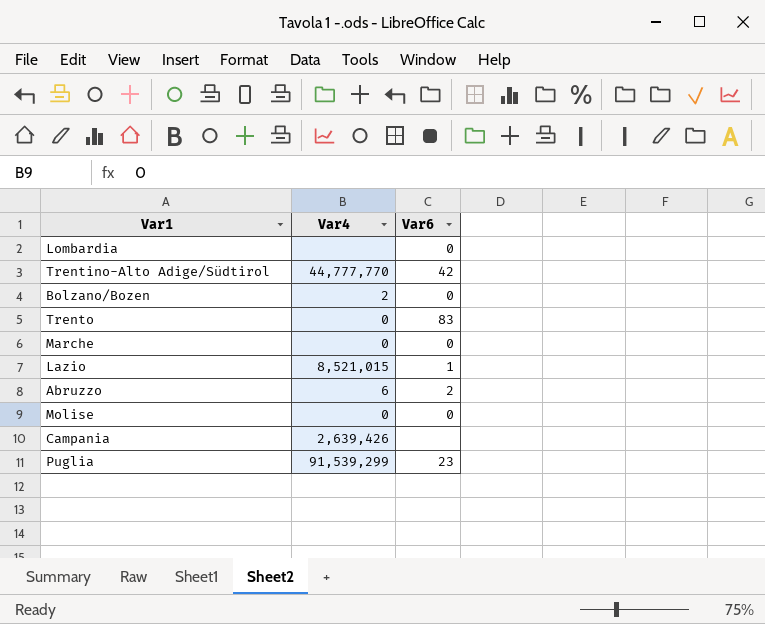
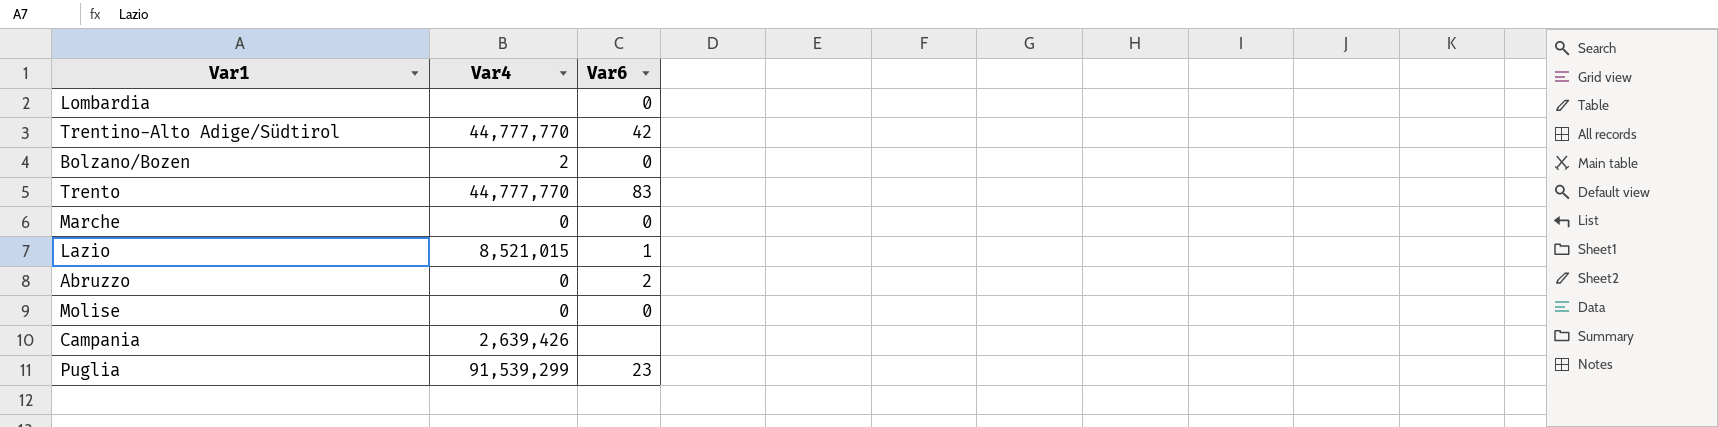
Trento | Var4: 0 -> 44,777,770
Abruzzo | Var4: 6 -> 0

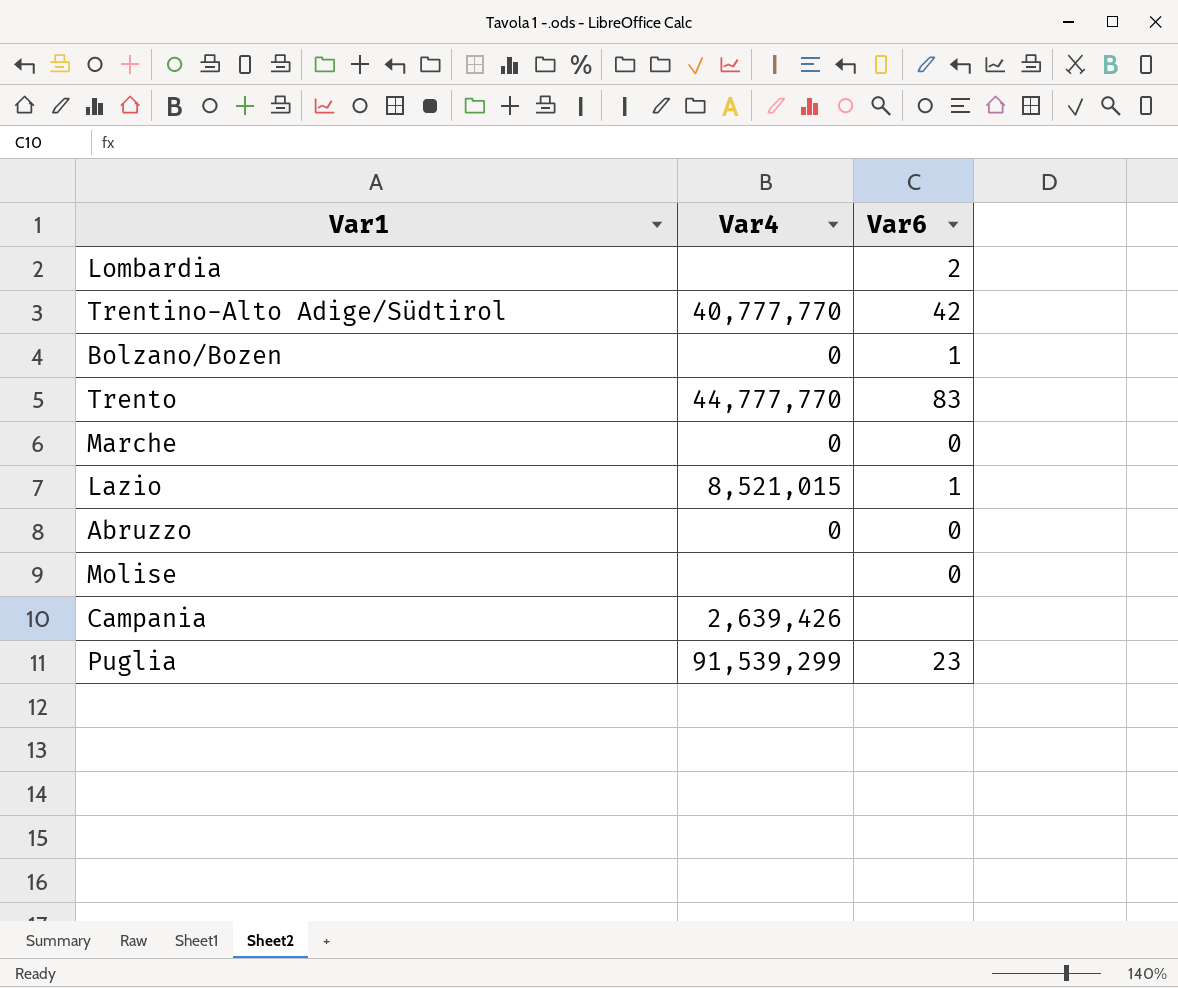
Lombardia | Var6: 0 -> 2
Trentino-Alto Adige/Südtirol | Var4: 44,777,770 -> 40,777,770
Bolzano/Bozen | Var4: 2 -> 0
Bolzano/Bozen | Var6: 0 -> 1
Abruzzo | Var6: 2 -> 0
Molise | Var4: 0 -> none

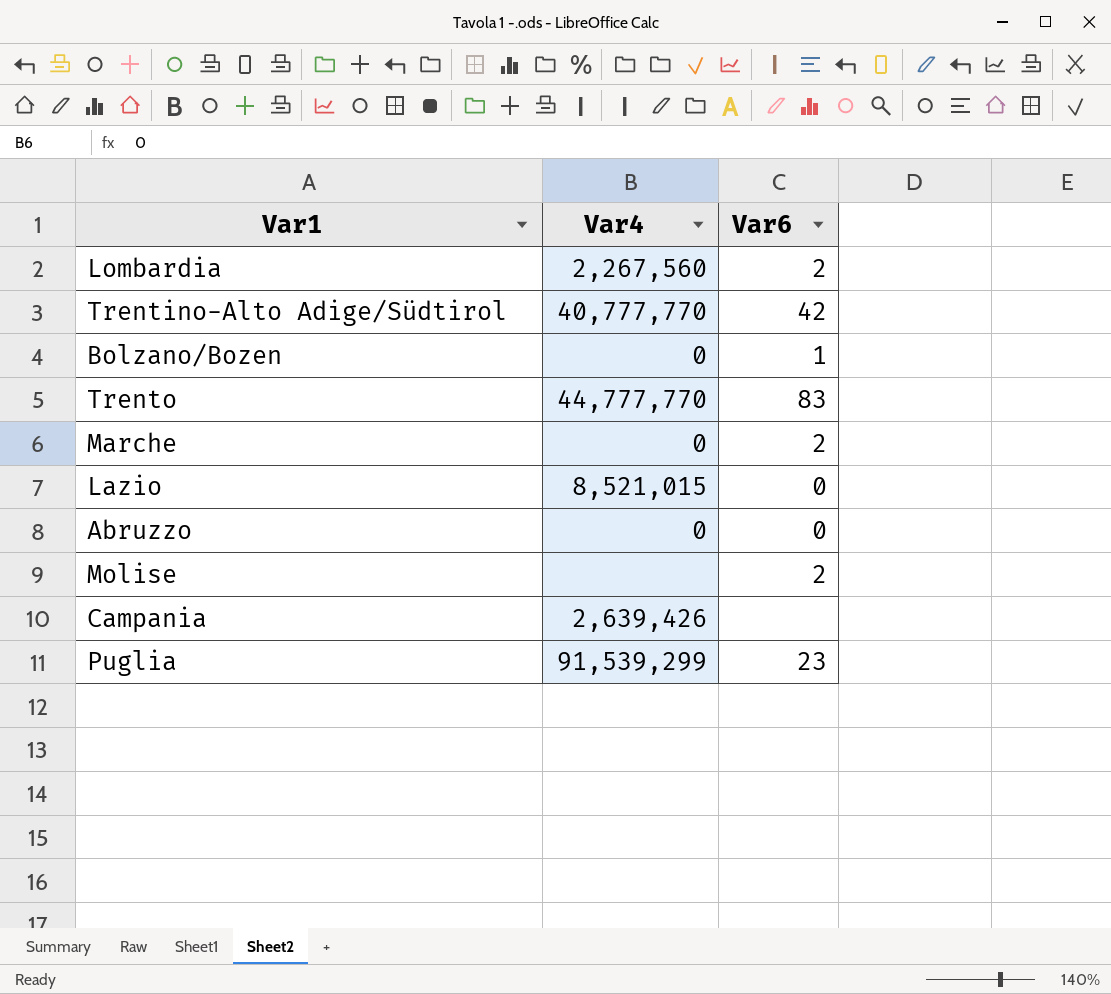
Lombardia | Var4: none -> 2,267,560
Marche | Var6: 0 -> 2
Lazio | Var6: 1 -> 0
Molise | Var6: 0 -> 2

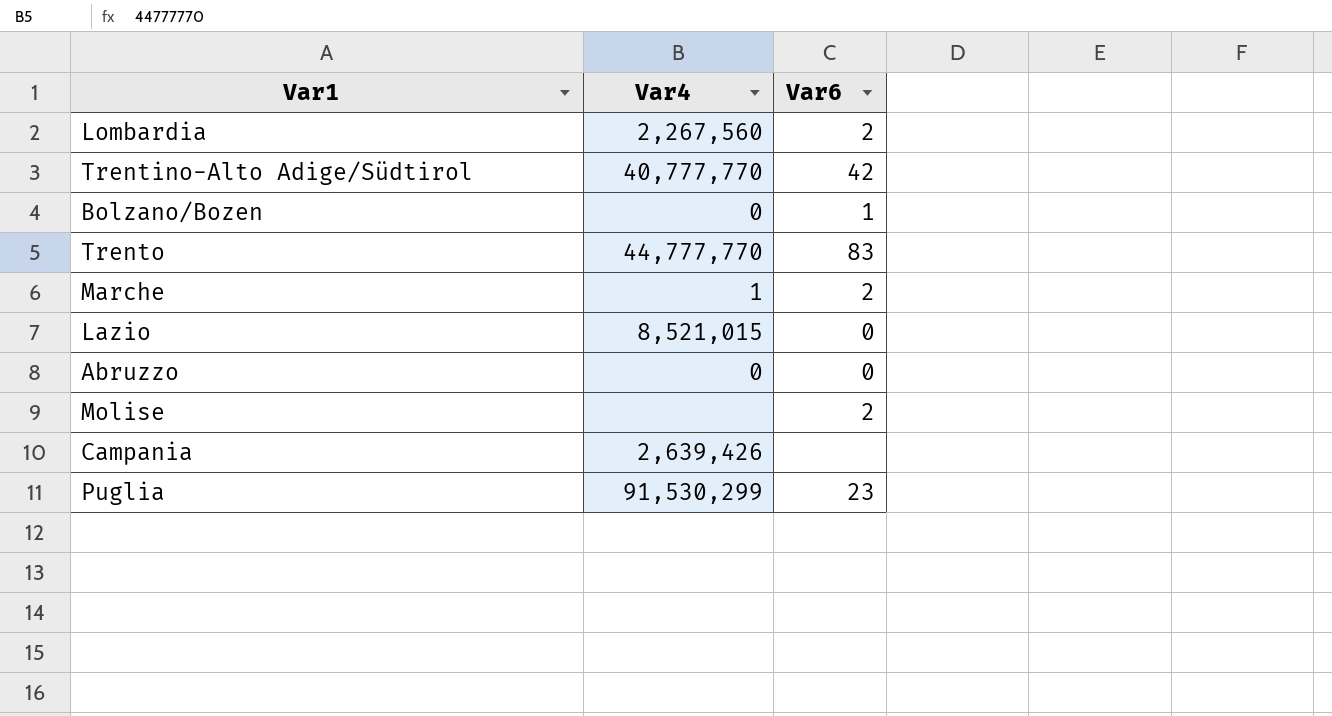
Marche | Var4: 0 -> 1
Puglia | Var4: 91,539,299 -> 91,530,299

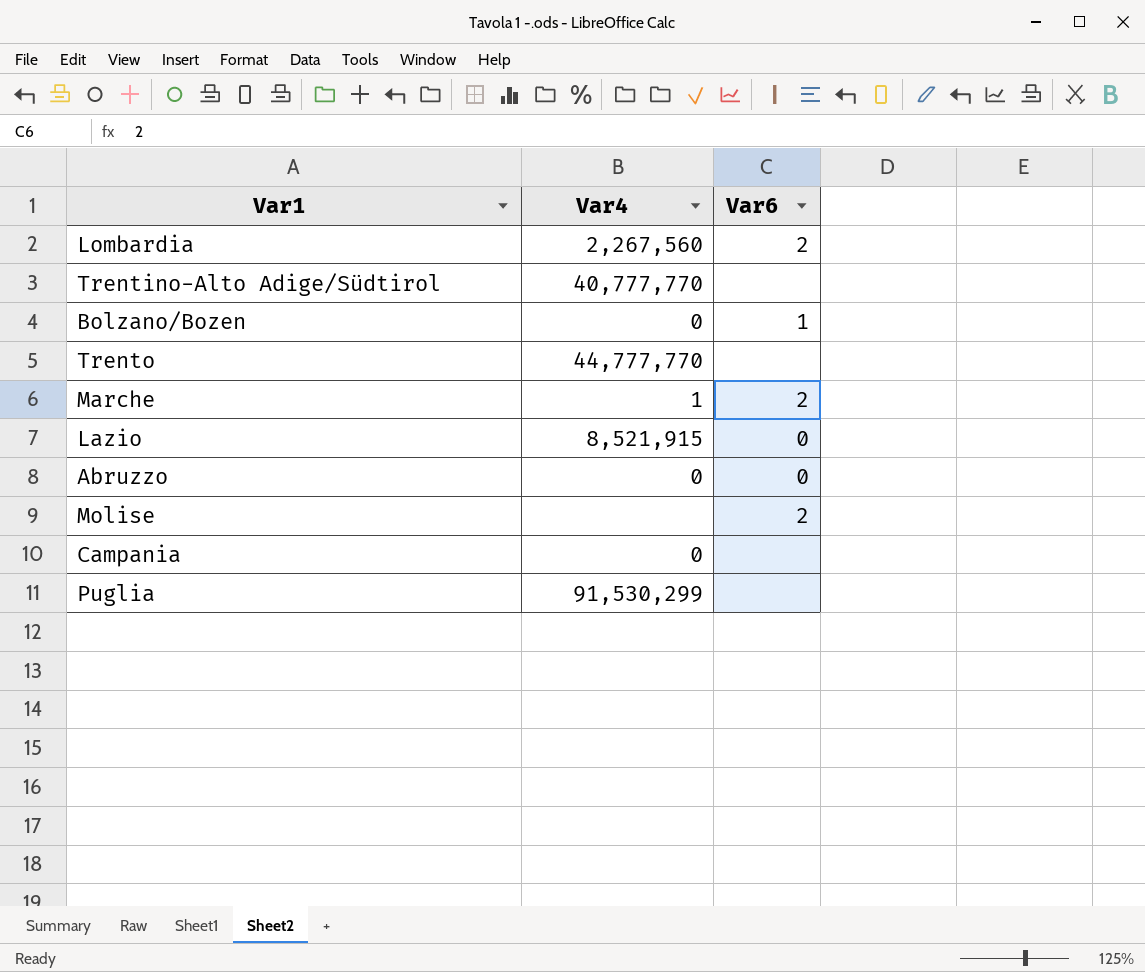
Trentino-Alto Adige/Südtirol | Var6: 42 -> none
Trento | Var6: 83 -> none
Lazio | Var4: 8,521,015 -> 8,521,915
Campania | Var4: 2,639,426 -> 0
Puglia | Var6: 23 -> none

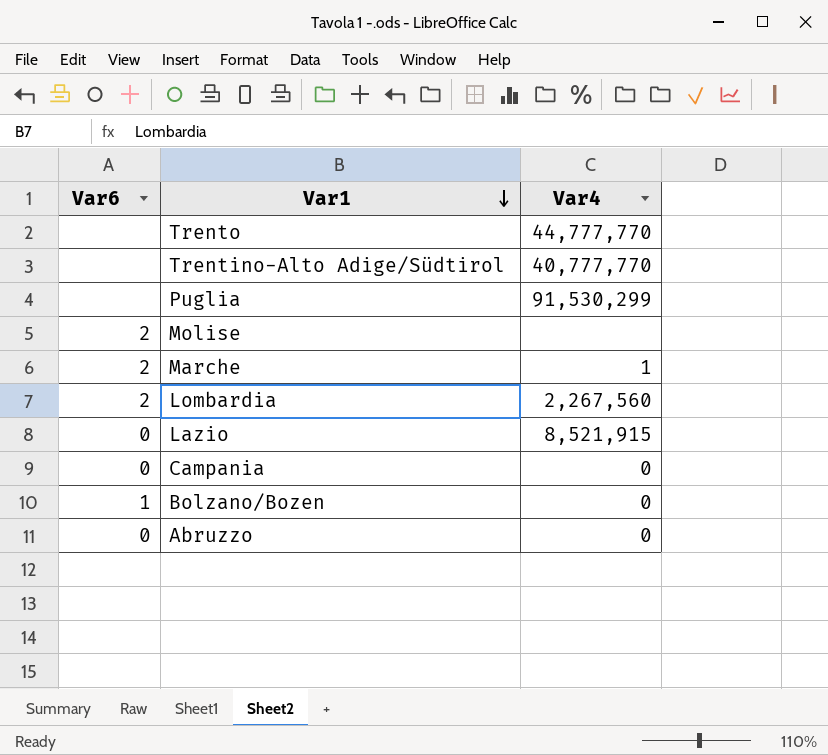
row order: none -> Var1 descending
column Var6 | position: 3 -> 1
Campania | Var6: none -> 0

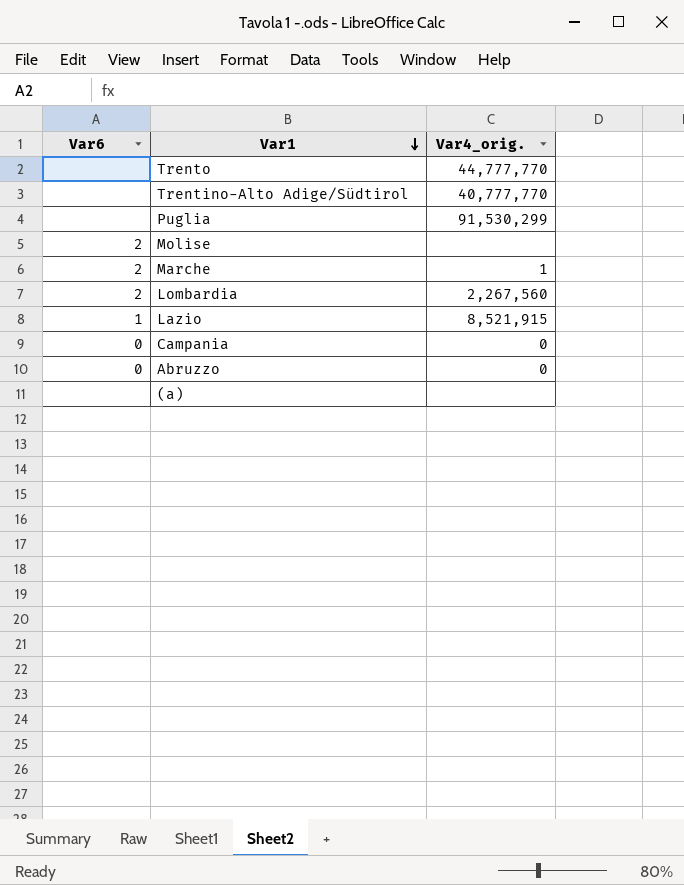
column name: Var4 -> Var4_orig.
row Bolzano/Bozen: 1 | 0 -> none
Lazio | Var6: 0 -> 1
row (a): none -> none | none

